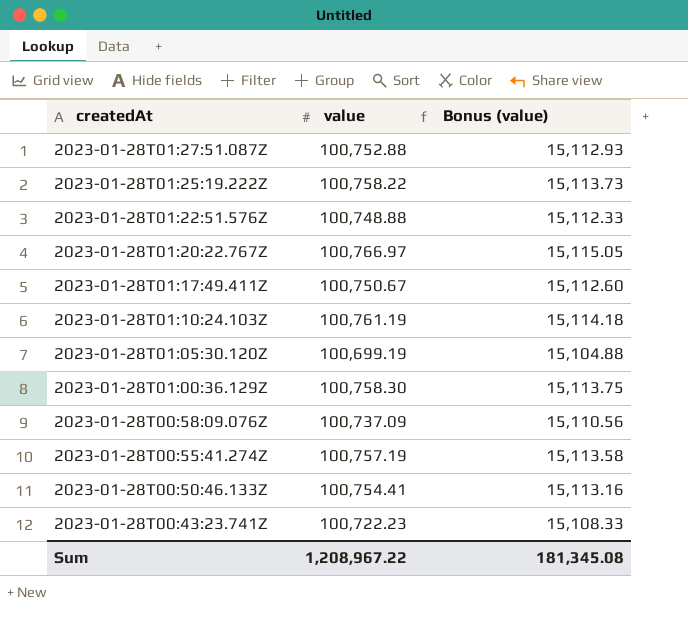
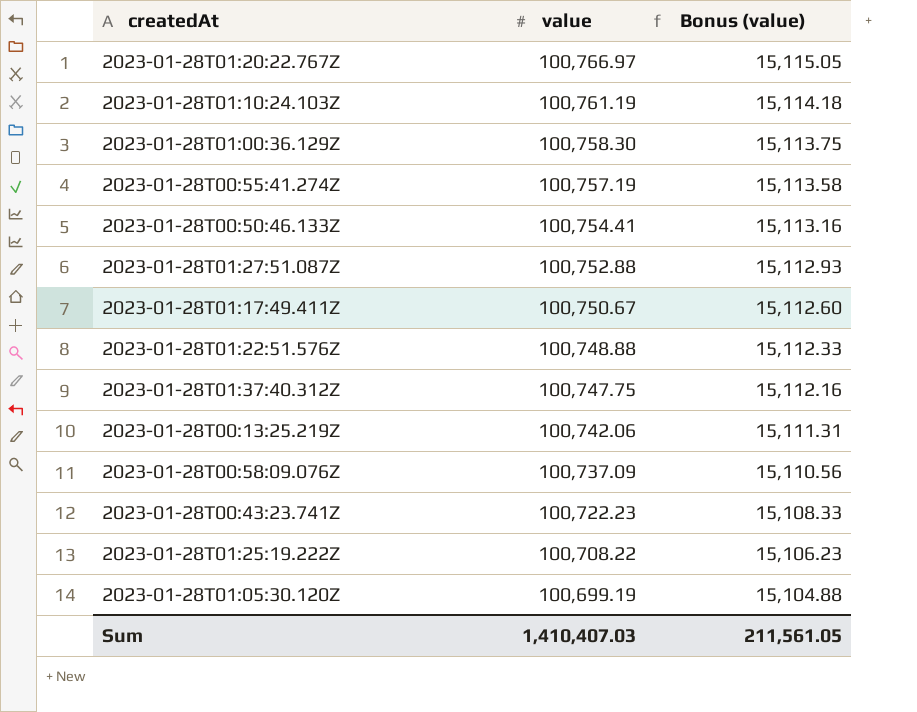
row order: createdAt descending -> value descending
row 2023-01-28T01:37:40.312Z: none -> 100,747.75 | 15,112.16
row 2023-01-28T00:13:25.219Z: none -> 100,742.06 | 15,111.31
2023-01-28T01:25:19.222Z | value: 100,758.22 -> 100,708.22
2023-01-28T01:25:19.222Z | Bonus (value): 15,113.73 -> 15,106.23
Sum | value: 1,208,967.22 -> 1,410,407.03
Sum | Bonus (value): 181,345.08 -> 211,561.05

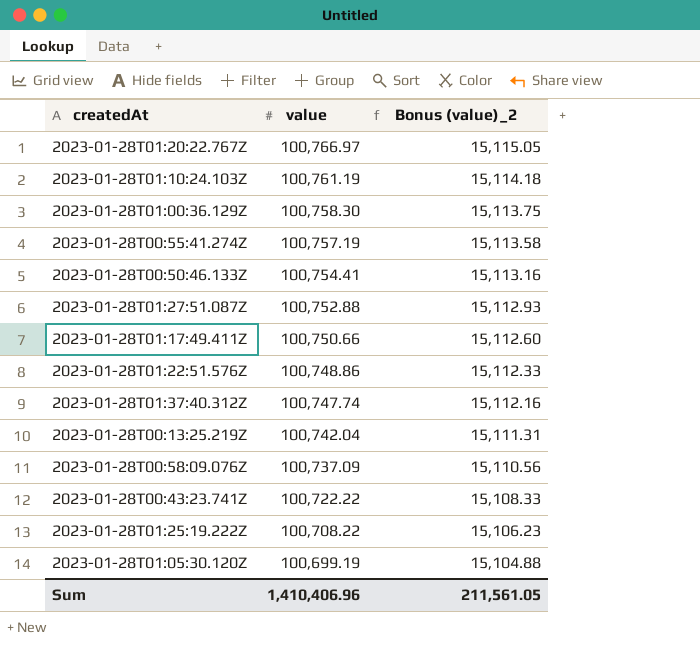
column name: Bonus (value) -> Bonus (value)_2
2023-01-28T01:17:49.411Z | value: 100,750.67 -> 100,750.66
2023-01-28T01:22:51.576Z | value: 100,748.88 -> 100,748.86
2023-01-28T01:37:40.312Z | value: 100,747.75 -> 100,747.74
2023-01-28T00:13:25.219Z | value: 100,742.06 -> 100,742.04
2023-01-28T00:43:23.741Z | value: 100,722.23 -> 100,722.22
Sum | value: 1,410,407.03 -> 1,410,406.96

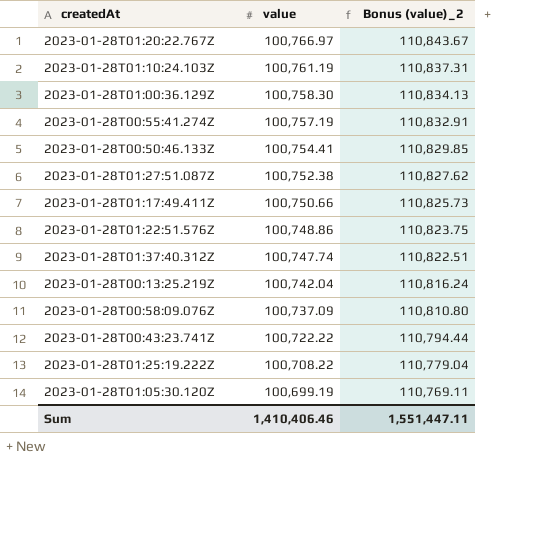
column Bonus (value)_2 | formula: [value] * 0.15 -> [value] * 1.1
2023-01-28T01:27:51.087Z | value: 100,752.88 -> 100,752.38
Sum | value: 1,410,406.96 -> 1,410,406.46
Sum | Bonus (value)_2: 211,561.05 -> 1,551,447.11

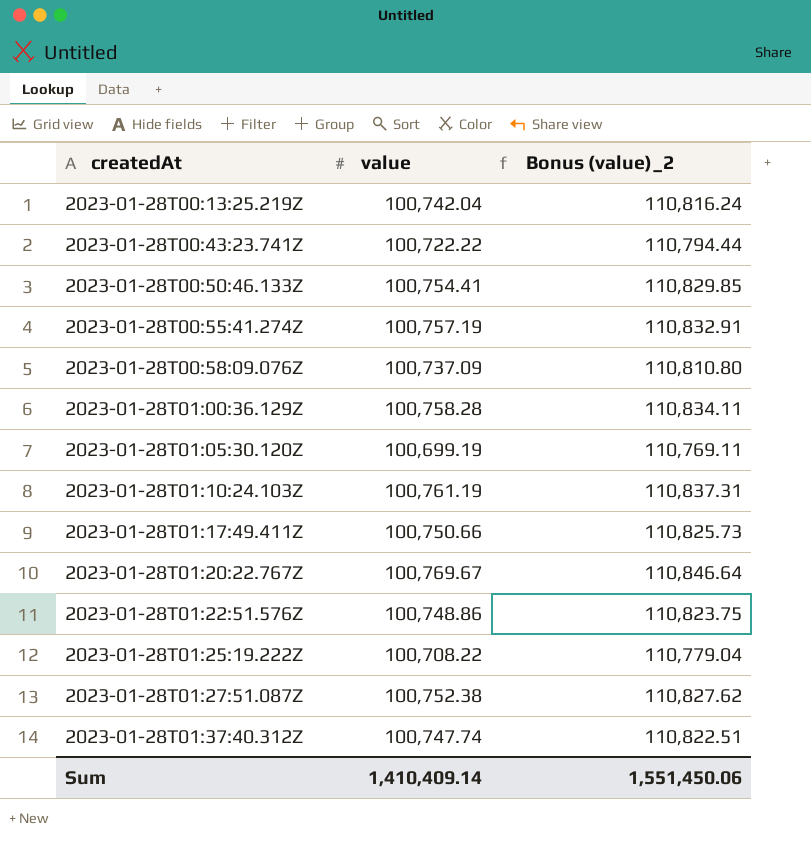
row order: value descending -> createdAt ascending
2023-01-28T01:00:36.129Z | value: 100,758.30 -> 100,758.28
2023-01-28T01:00:36.129Z | Bonus (value)_2: 110,834.13 -> 110,834.11
2023-01-28T01:20:22.767Z | value: 100,766.97 -> 100,769.67
2023-01-28T01:20:22.767Z | Bonus (value)_2: 110,843.67 -> 110,846.64
Sum | value: 1,410,406.46 -> 1,410,409.14
Sum | Bonus (value)_2: 1,551,447.11 -> 1,551,450.06

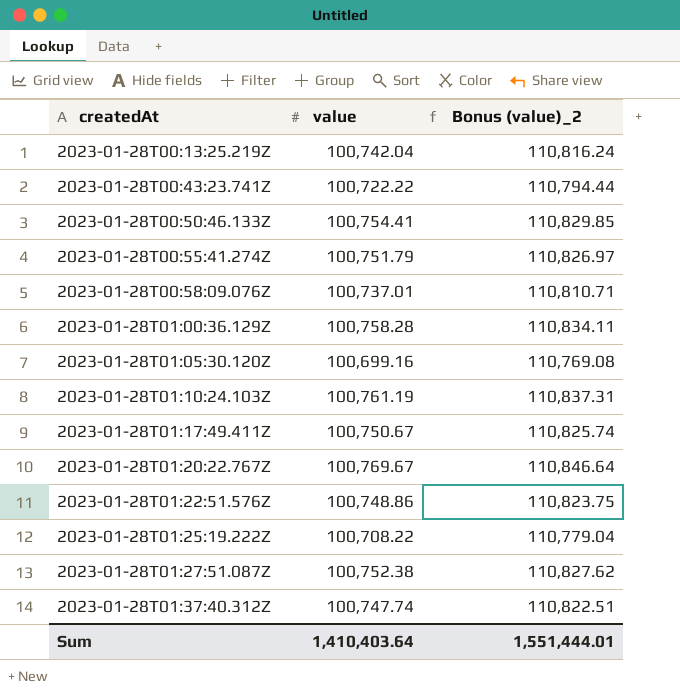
2023-01-28T00:55:41.274Z | value: 100,757.19 -> 100,751.79
2023-01-28T00:55:41.274Z | Bonus (value)_2: 110,832.91 -> 110,826.97
2023-01-28T00:58:09.076Z | value: 100,737.09 -> 100,737.01
2023-01-28T00:58:09.076Z | Bonus (value)_2: 110,810.80 -> 110,810.71
2023-01-28T01:05:30.120Z | value: 100,699.19 -> 100,699.16
2023-01-28T01:05:30.120Z | Bonus (value)_2: 110,769.11 -> 110,769.08
2023-01-28T01:17:49.411Z | value: 100,750.66 -> 100,750.67
2023-01-28T01:17:49.411Z | Bonus (value)_2: 110,825.73 -> 110,825.74
Sum | value: 1,410,409.14 -> 1,410,403.64
Sum | Bonus (value)_2: 1,551,450.06 -> 1,551,444.01

